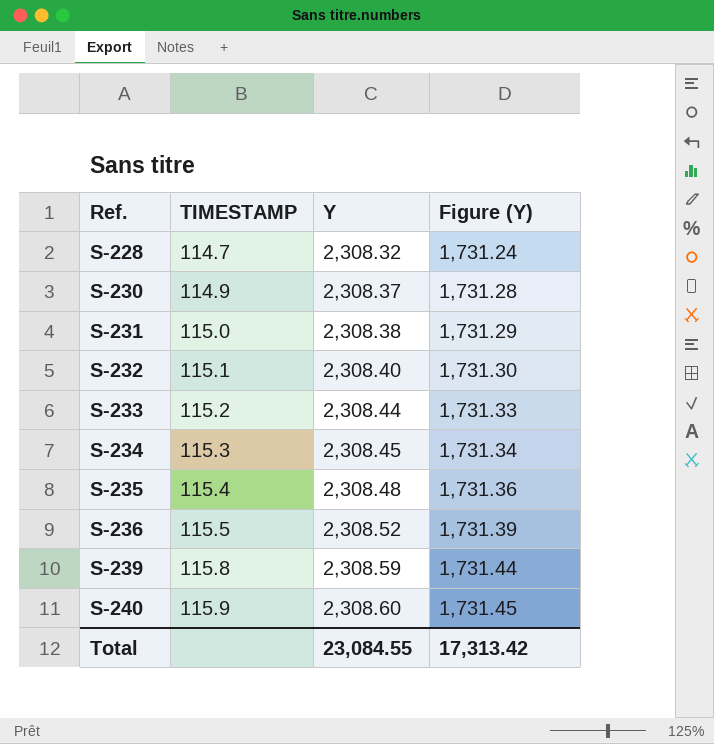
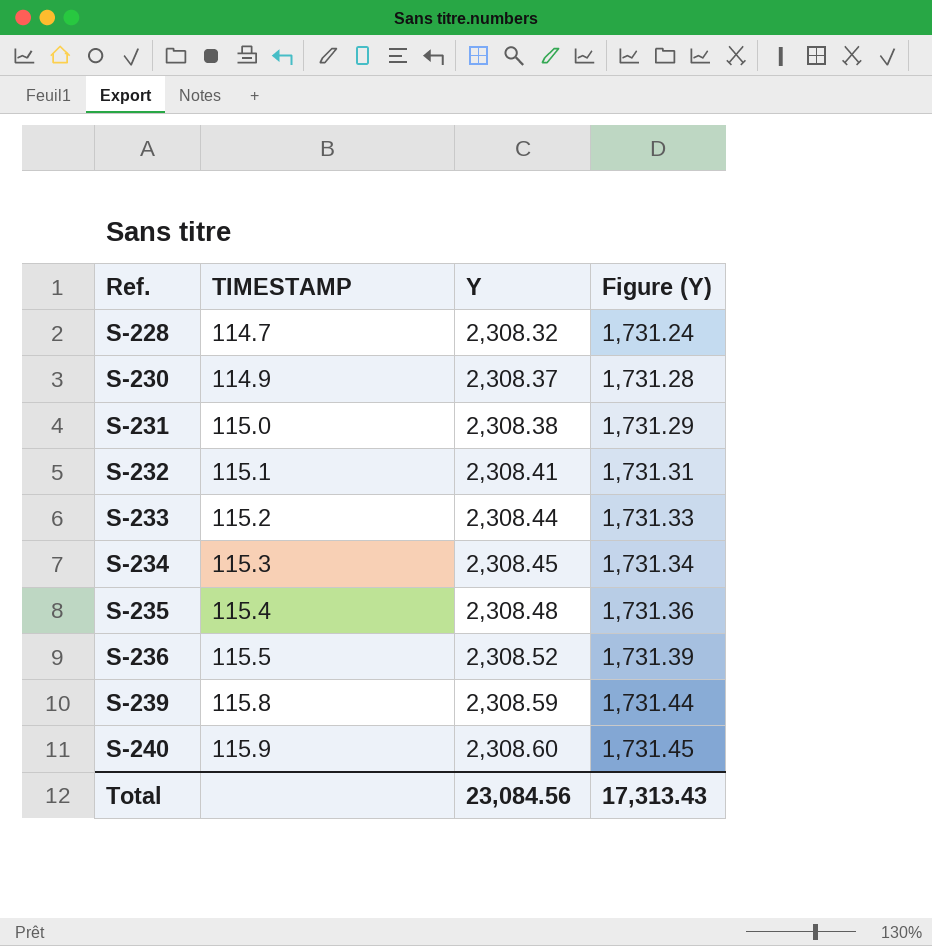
S-232 | Y: 2,308.40 -> 2,308.41
S-232 | Figure (Y): 1,731.30 -> 1,731.31
Total | Y: 23,084.55 -> 23,084.56
Total | Figure (Y): 17,313.42 -> 17,313.43

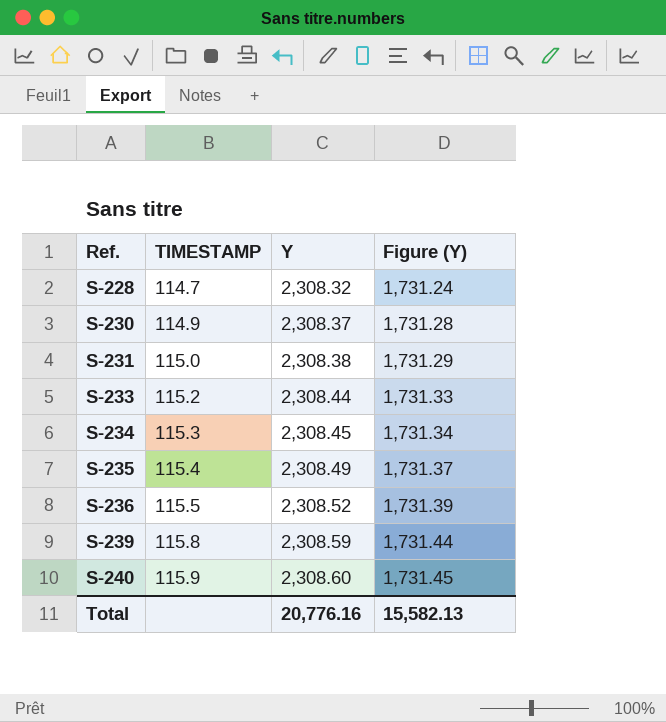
row S-232: 115.1 | 2,308.41 | 1,731.31 -> none
S-235 | Y: 2,308.48 -> 2,308.49
S-235 | Figure (Y): 1,731.36 -> 1,731.37
Total | Y: 23,084.56 -> 20,776.16
Total | Figure (Y): 17,313.43 -> 15,582.13

